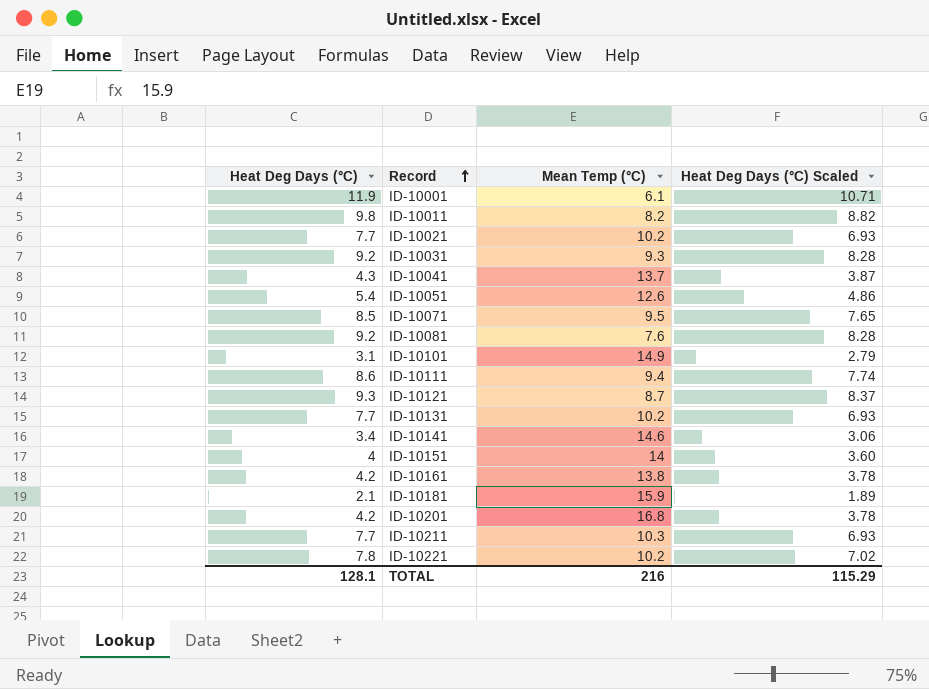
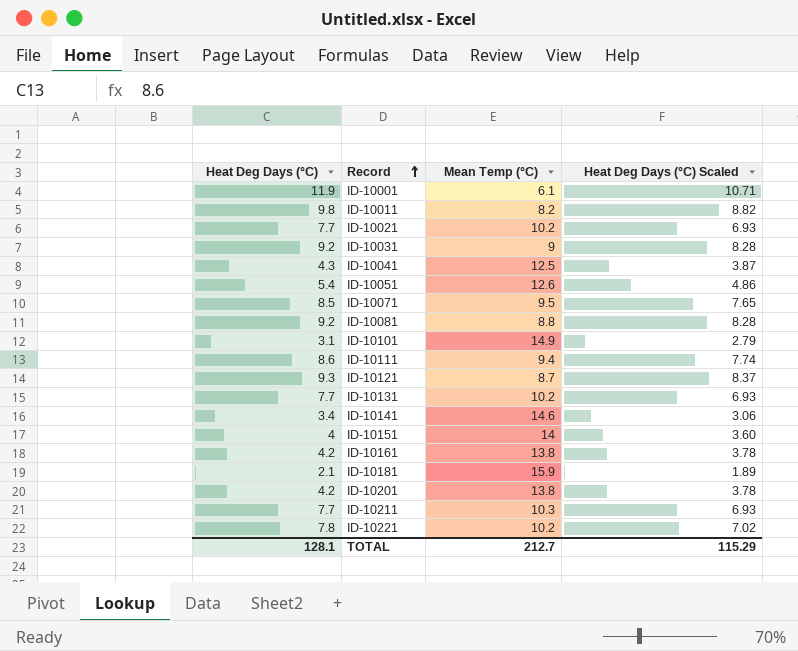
ID-10031 | Mean Temp (°C): 9.3 -> 9
ID-10041 | Mean Temp (°C): 13.7 -> 12.5
ID-10081 | Mean Temp (°C): 7.6 -> 8.8
ID-10201 | Mean Temp (°C): 16.8 -> 13.8
TOTAL | Mean Temp (°C): 216 -> 212.7

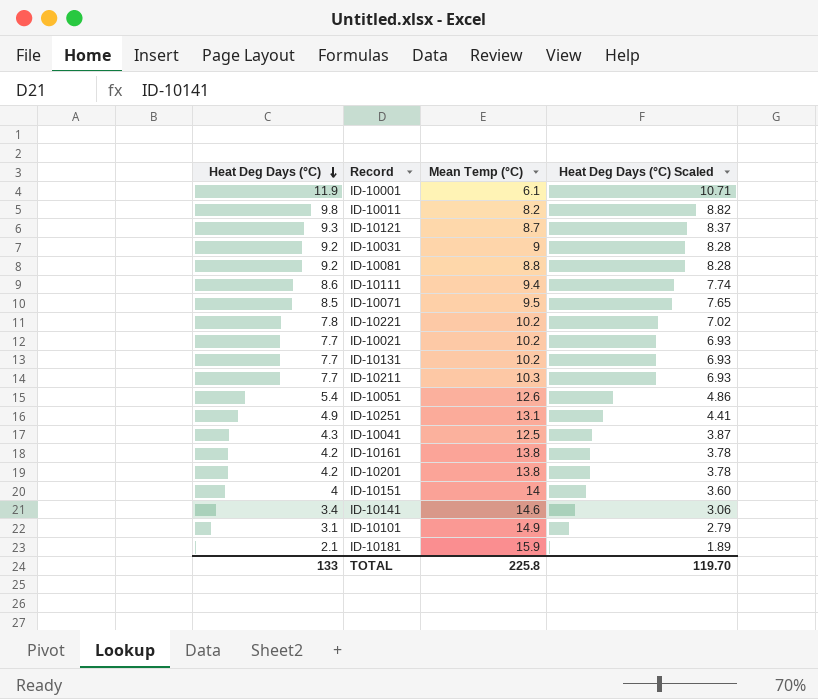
row order: Record ascending -> Heat Deg Days (°C) descending
row ID-10251: none -> 4.9 | 13.1 | 4.41
TOTAL | Heat Deg Days (°C): 128.1 -> 133
TOTAL | Mean Temp (°C): 212.7 -> 225.8
TOTAL | Heat Deg Days (°C) Scaled: 115.29 -> 119.70

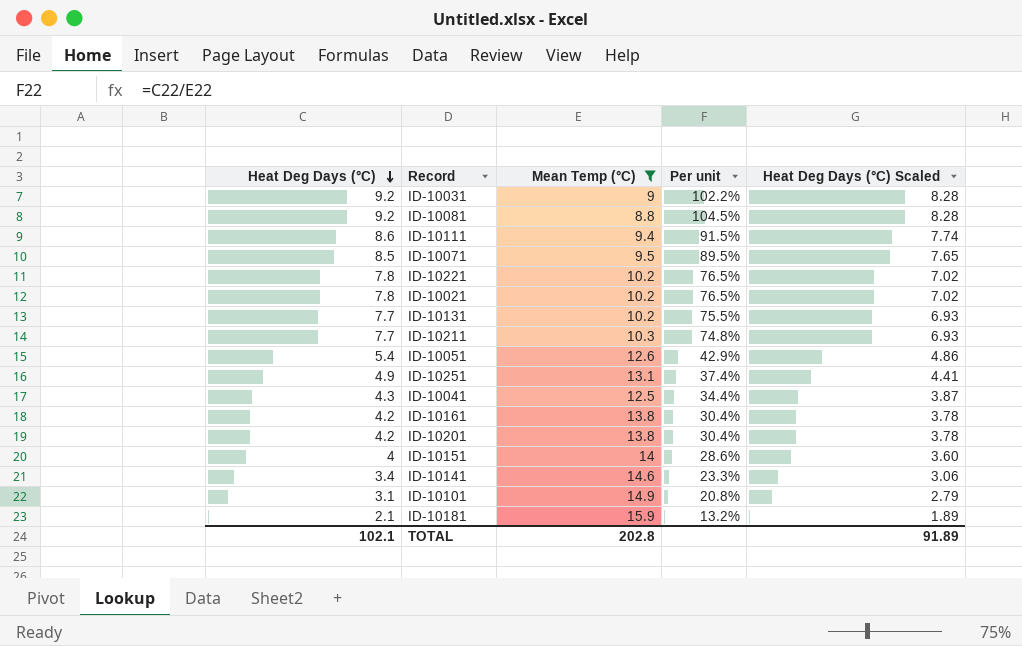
filter: none -> Mean Temp (°C) >= 8.8
column Per unit | formula: none -> [Heat Deg Days (°C)] / [Mean Temp (°C)]
ID-10021 | Heat Deg Days (°C): 7.7 -> 7.8
ID-10021 | Heat Deg Days (°C) Scaled: 6.93 -> 7.02
TOTAL | Heat Deg Days (°C): 133 -> 102.1
TOTAL | Mean Temp (°C): 225.8 -> 202.8
TOTAL | Heat Deg Days (°C) Scaled: 119.70 -> 91.89

